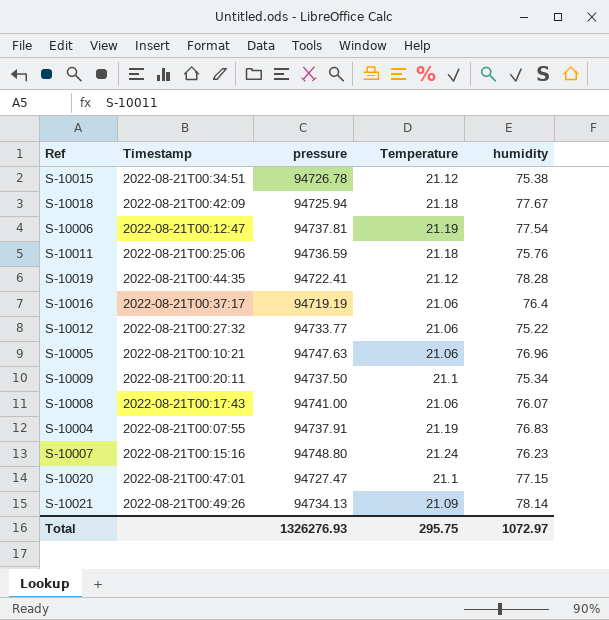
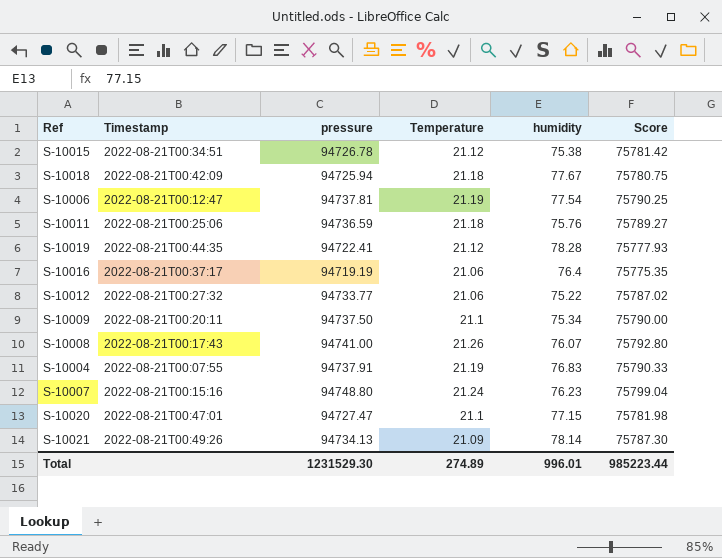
column Score | formula: none -> [pressure] * 0.8
row S-10005: 2022-08-21T00:10:21 | 94747.63 | 21.06 | 76.96 -> none
S-10008 | Temperature: 21.06 -> 21.26
Total | pressure: 1326276.93 -> 1231529.30
Total | Temperature: 295.75 -> 274.89
Total | humidity: 1072.97 -> 996.01

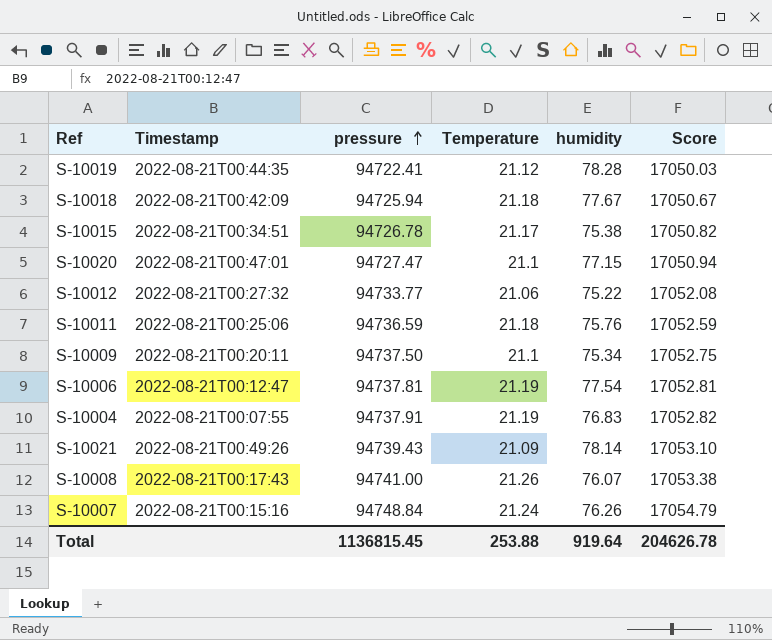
row order: none -> pressure ascending
column Score | formula: [pressure] * 0.8 -> [pressure] * 0.18
row S-10016: 2022-08-21T00:37:17 | 94719.19 | 21.06 | 76.4 | 75775.35 -> none
S-10015 | Temperature: 21.12 -> 21.17
S-10021 | pressure: 94734.13 -> 94739.43
S-10007 | pressure: 94748.80 -> 94748.84
S-10007 | humidity: 76.23 -> 76.26
Total | pressure: 1231529.30 -> 1136815.45
Total | Temperature: 274.89 -> 253.88
Total | humidity: 996.01 -> 919.64
Total | Score: 985223.44 -> 204626.78

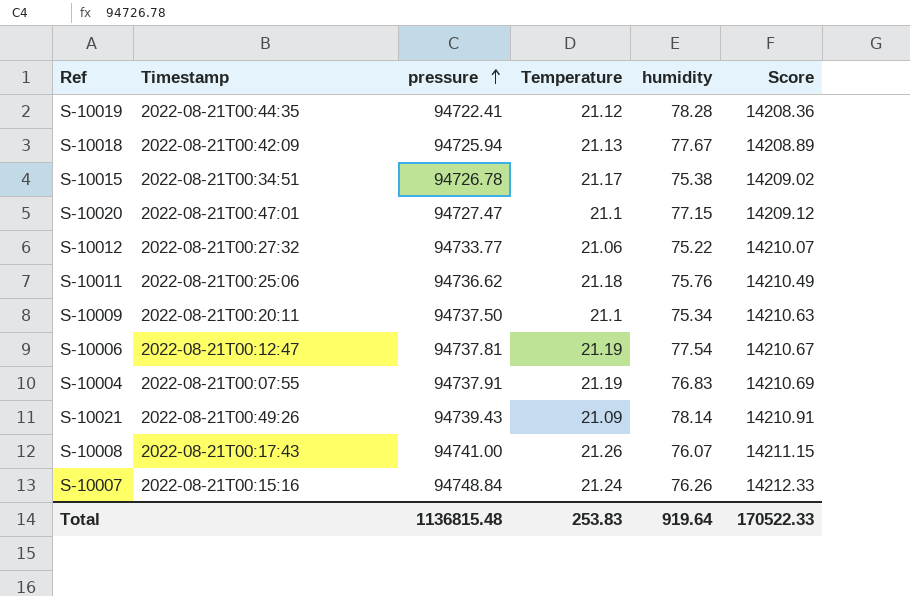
column Score | formula: [pressure] * 0.18 -> [pressure] * 0.15
S-10018 | Temperature: 21.18 -> 21.13
S-10011 | pressure: 94736.59 -> 94736.62
Total | pressure: 1136815.45 -> 1136815.48
Total | Temperature: 253.88 -> 253.83
Total | Score: 204626.78 -> 170522.33

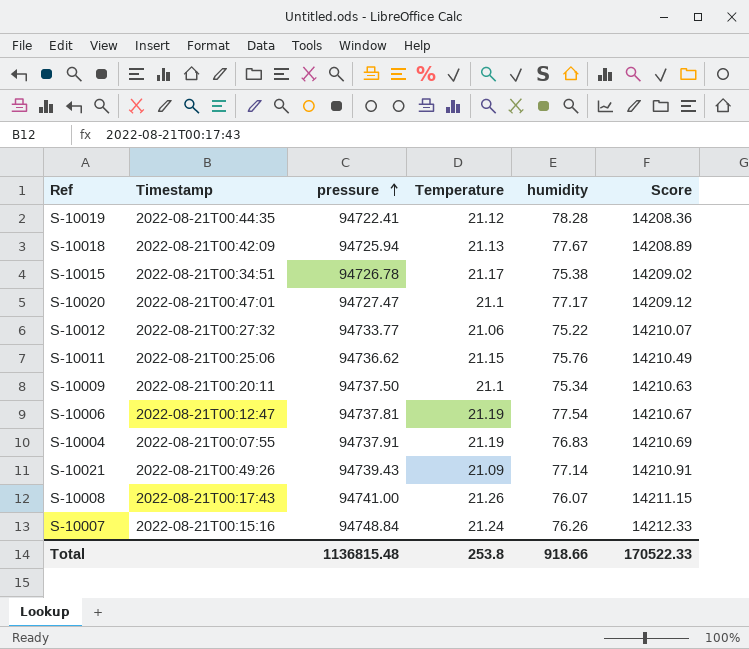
S-10020 | humidity: 77.15 -> 77.17
S-10011 | Temperature: 21.18 -> 21.15
S-10021 | humidity: 78.14 -> 77.14
Total | Temperature: 253.83 -> 253.8
Total | humidity: 919.64 -> 918.66

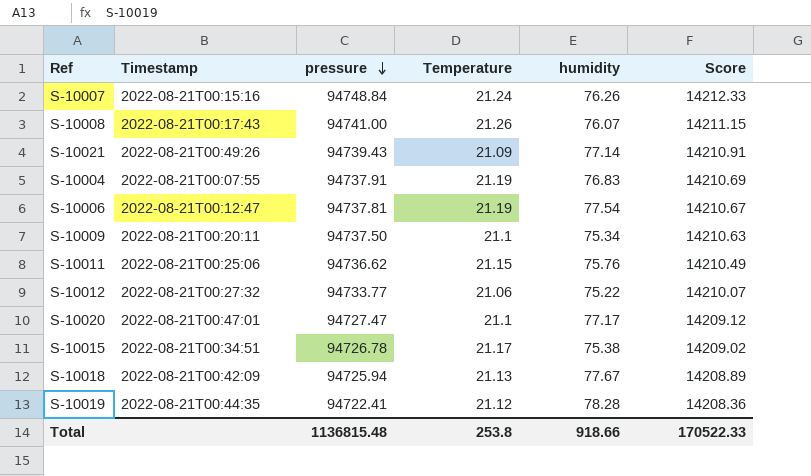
row order: pressure ascending -> pressure descending

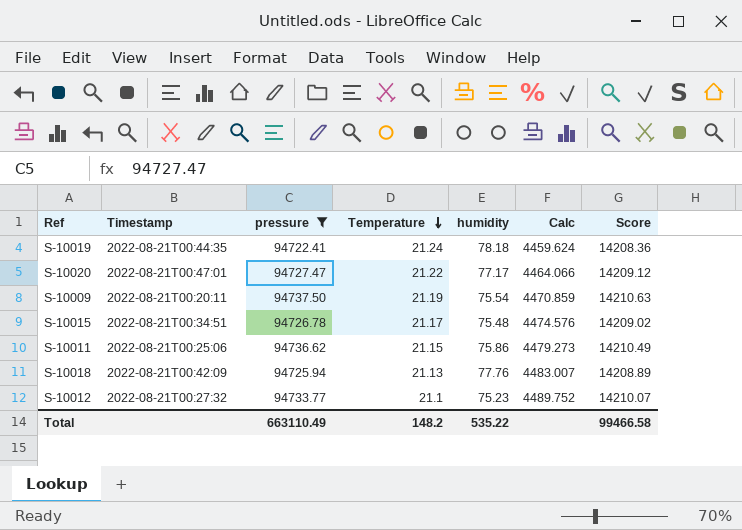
filter: none -> pressure <= 94737.50
row order: pressure descending -> Temperature descending
column Calc | formula: none -> [pressure] / [Temperature]
S-10019 | Temperature: 21.12 -> 21.24
S-10019 | humidity: 78.28 -> 78.18
S-10020 | Temperature: 21.1 -> 21.22
S-10009 | Temperature: 21.1 -> 21.19
S-10009 | humidity: 75.34 -> 75.54
S-10015 | humidity: 75.38 -> 75.48
S-10011 | humidity: 75.76 -> 75.86
S-10018 | humidity: 77.67 -> 77.76
S-10012 | Temperature: 21.06 -> 21.1
S-10012 | humidity: 75.22 -> 75.23
Total | pressure: 1136815.48 -> 663110.49
Total | Temperature: 253.8 -> 148.2
Total | humidity: 918.66 -> 535.22
Total | Score: 170522.33 -> 99466.58

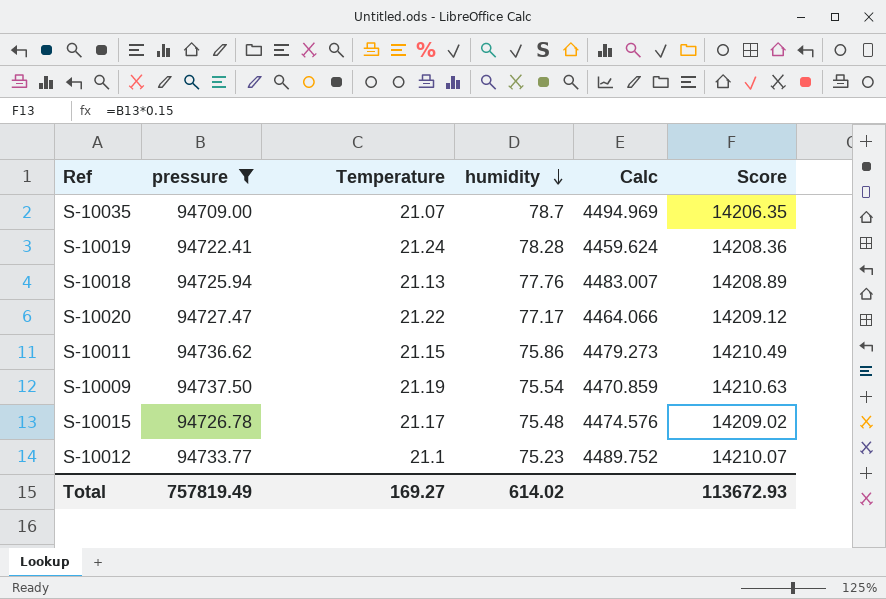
row order: Temperature descending -> humidity descending
column Timestamp | position: 2 -> none
row S-10035: none -> 94709.00 | 21.07 | 78.7 | 4494.969 | 14206.35
S-10019 | humidity: 78.18 -> 78.28
Total | pressure: 663110.49 -> 757819.49
Total | Temperature: 148.2 -> 169.27
Total | humidity: 535.22 -> 614.02
Total | Score: 99466.58 -> 113672.93

